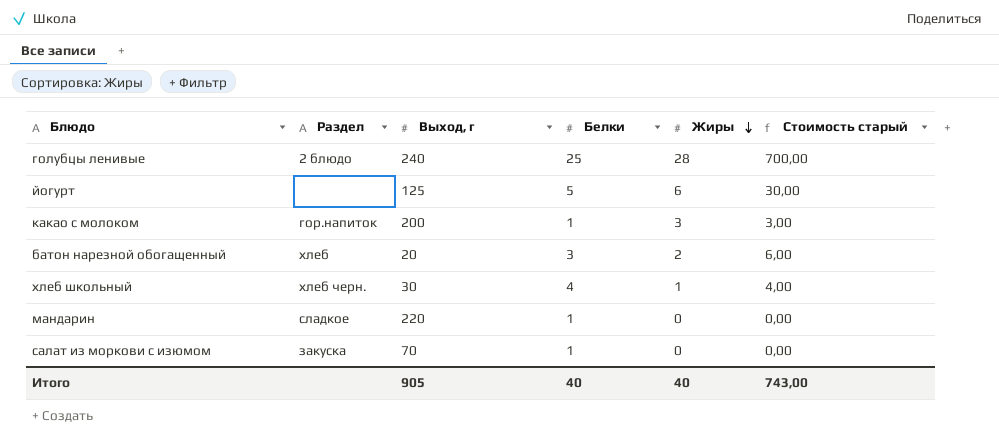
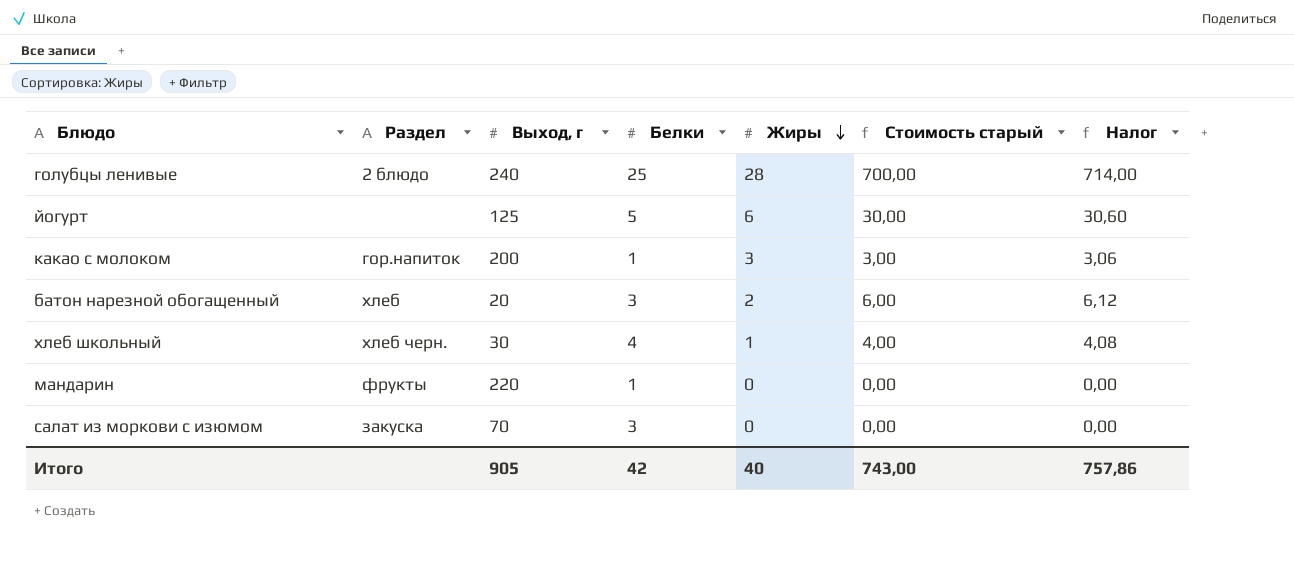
column Налог | formula: none -> [Стоимость старый] * 1,02
мандарин | Раздел: сладкое -> фрукты
салат из моркови с изюмом | Белки: 1 -> 3
Итого | Белки: 40 -> 42

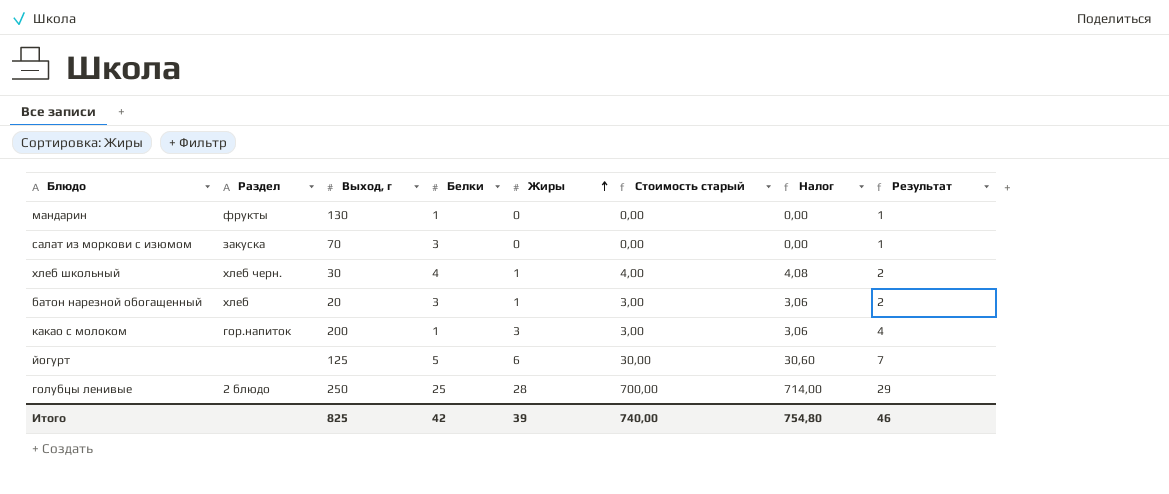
row order: Жиры descending -> Жиры ascending
column Результат | formula: none -> [Жиры] + 1
мандарин | Выход, г: 220 -> 130
батон нарезной обогащенный | Жиры: 2 -> 1
батон нарезной обогащенный | Стоимость старый: 6,00 -> 3,00
батон нарезной обогащенный | Налог: 6,12 -> 3,06
голубцы ленивые | Выход, г: 240 -> 250
Итого | Выход, г: 905 -> 825
Итого | Жиры: 40 -> 39
Итого | Стоимость старый: 743,00 -> 740,00
Итого | Налог: 757,86 -> 754,80

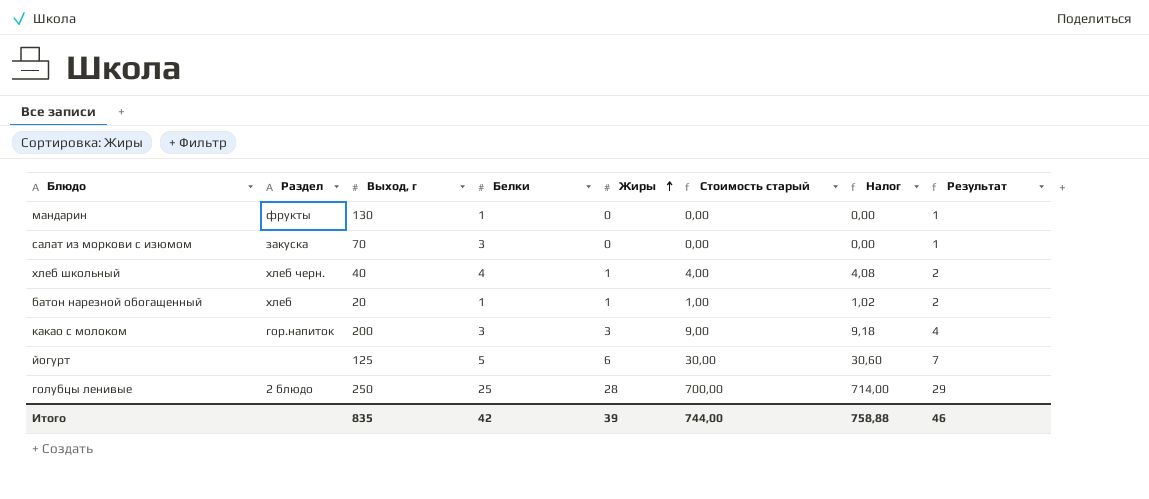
хлеб школьный | Выход, г: 30 -> 40
батон нарезной обогащенный | Белки: 3 -> 1
батон нарезной обогащенный | Стоимость старый: 3,00 -> 1,00
батон нарезной обогащенный | Налог: 3,06 -> 1,02
какао с молоком | Белки: 1 -> 3
какао с молоком | Стоимость старый: 3,00 -> 9,00
какао с молоком | Налог: 3,06 -> 9,18
Итого | Выход, г: 825 -> 835
Итого | Стоимость старый: 740,00 -> 744,00
Итого | Налог: 754,80 -> 758,88

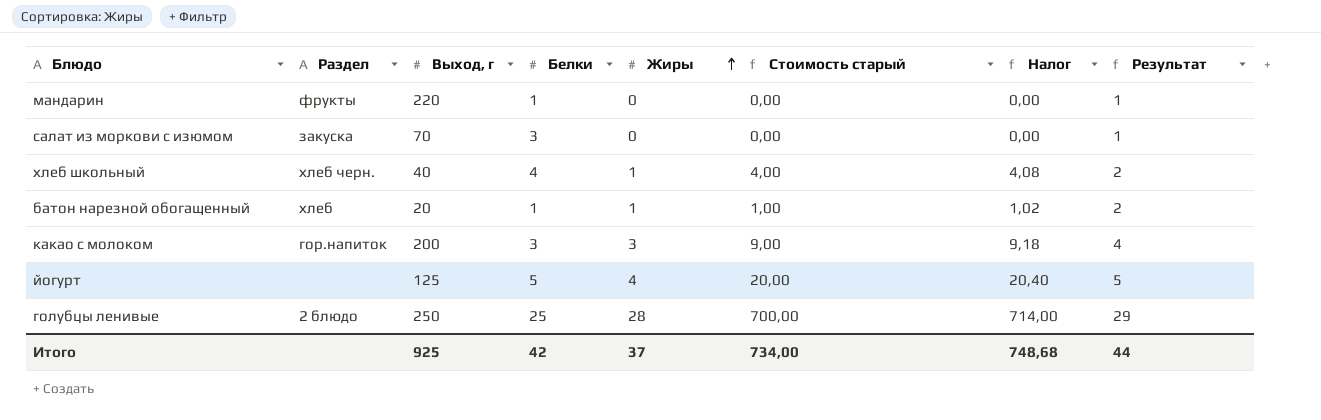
мандарин | Выход, г: 130 -> 220
йогурт | Жиры: 6 -> 4
йогурт | Стоимость старый: 30,00 -> 20,00
йогурт | Налог: 30,60 -> 20,40
йогурт | Результат: 7 -> 5
Итого | Выход, г: 835 -> 925
Итого | Жиры: 39 -> 37
Итого | Стоимость старый: 744,00 -> 734,00
Итого | Налог: 758,88 -> 748,68
Итого | Результат: 46 -> 44

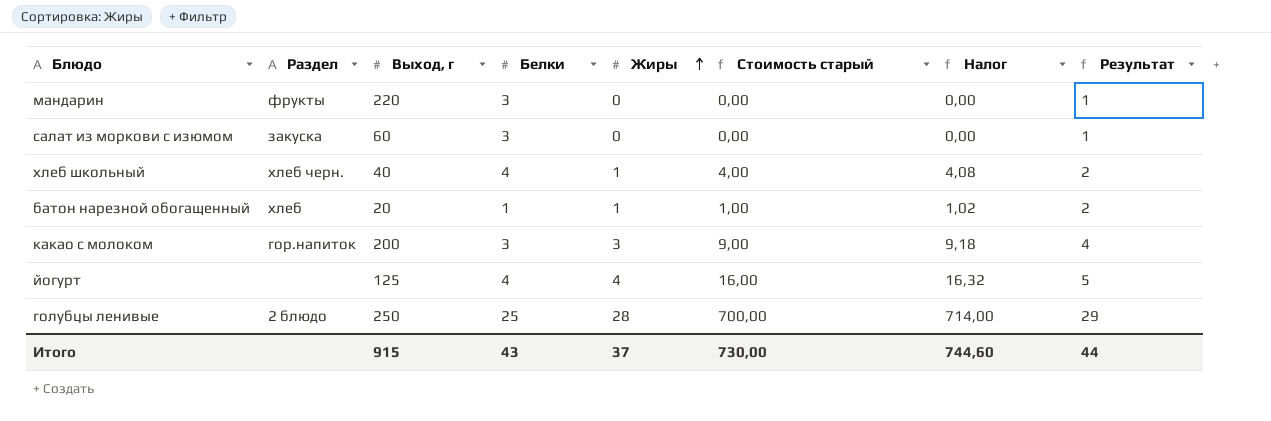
мандарин | Белки: 1 -> 3
салат из моркови с изюмом | Выход, г: 70 -> 60
йогурт | Белки: 5 -> 4
йогурт | Стоимость старый: 20,00 -> 16,00
йогурт | Налог: 20,40 -> 16,32
Итого | Выход, г: 925 -> 915
Итого | Белки: 42 -> 43
Итого | Стоимость старый: 734,00 -> 730,00
Итого | Налог: 748,68 -> 744,60

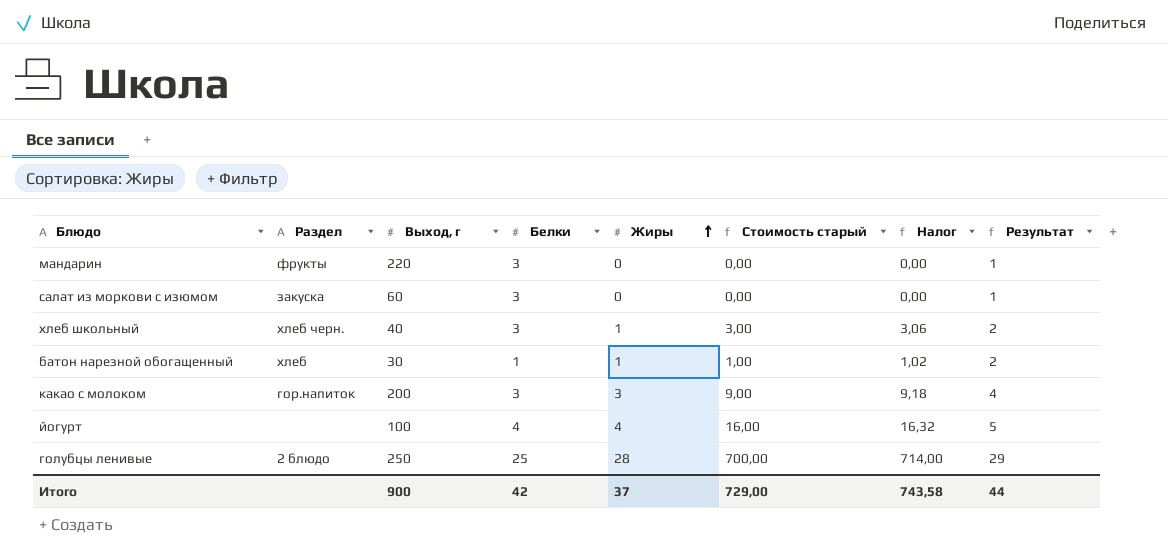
хлеб школьный | Белки: 4 -> 3
хлеб школьный | Стоимость старый: 4,00 -> 3,00
хлеб школьный | Налог: 4,08 -> 3,06
батон нарезной обогащенный | Выход, г: 20 -> 30
йогурт | Выход, г: 125 -> 100
Итого | Выход, г: 915 -> 900
Итого | Белки: 43 -> 42
Итого | Стоимость старый: 730,00 -> 729,00
Итого | Налог: 744,60 -> 743,58

